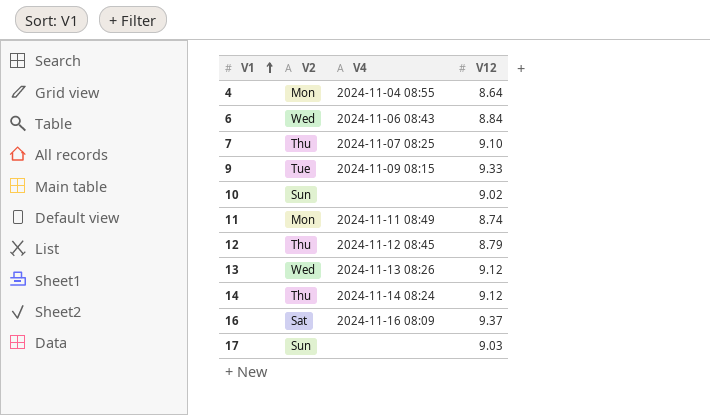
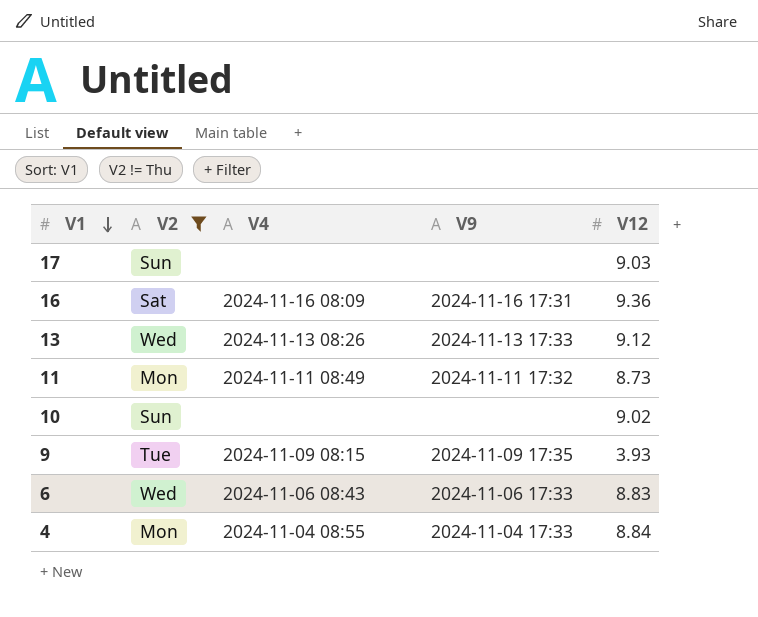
filter: none -> V2 != Thu
row order: V1 ascending -> V1 descending
column V9 | position: none -> 4
16 | V12: 9.37 -> 9.36
11 | V12: 8.74 -> 8.73
9 | V12: 9.33 -> 3.93
6 | V12: 8.84 -> 8.83
4 | V12: 8.64 -> 8.84

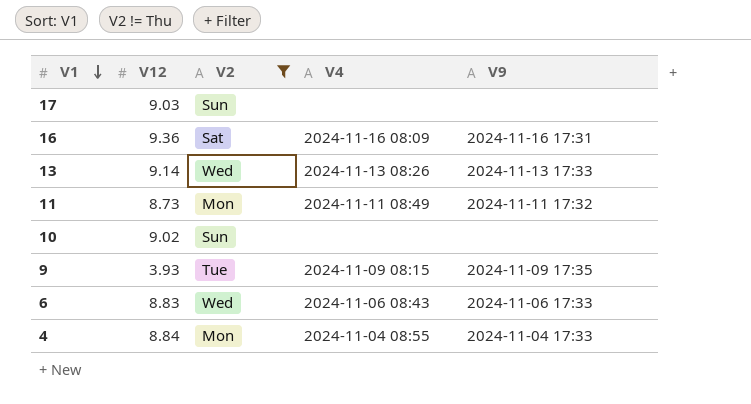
column V12 | position: 5 -> 2
13 | V12: 9.12 -> 9.14

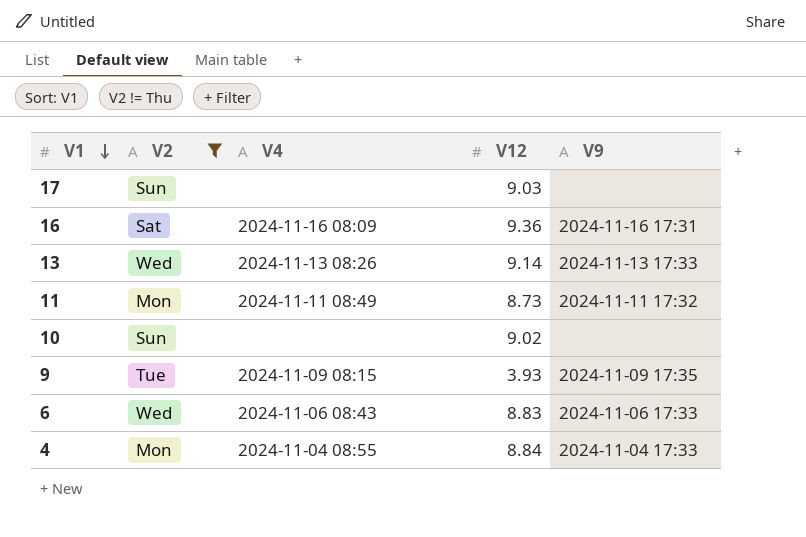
column V12 | position: 2 -> 4

